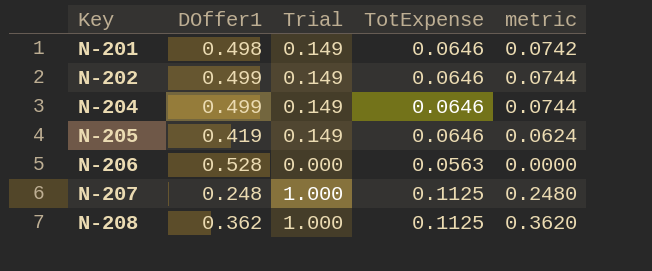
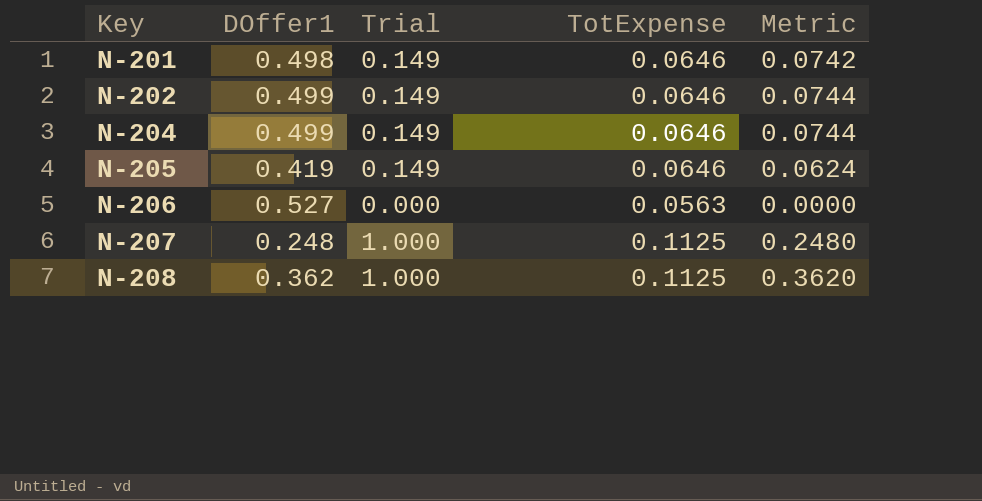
column name: metric -> Metric
N-206 | DOffer1: 0.528 -> 0.527

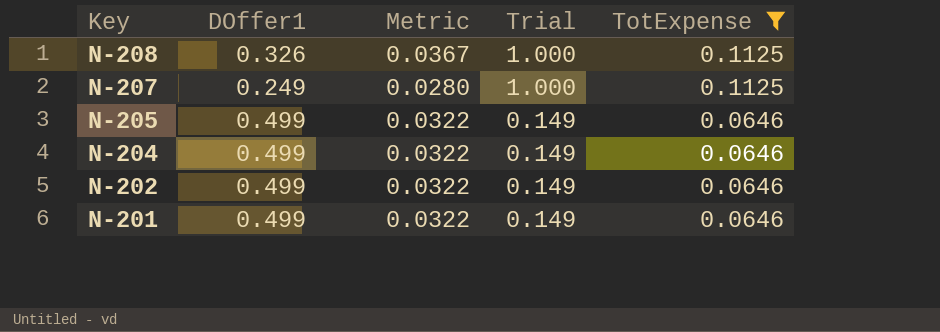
filter: none -> TotExpense != 0.0563
row order: Key ascending -> Key descending
column Metric | formula: [DOffer1] * [Trial] -> [DOffer1] * [TotExpense]
column Metric | position: 5 -> 3
N-208 | DOffer1: 0.362 -> 0.326
N-207 | DOffer1: 0.248 -> 0.249
N-205 | DOffer1: 0.419 -> 0.499
N-201 | DOffer1: 0.498 -> 0.499

